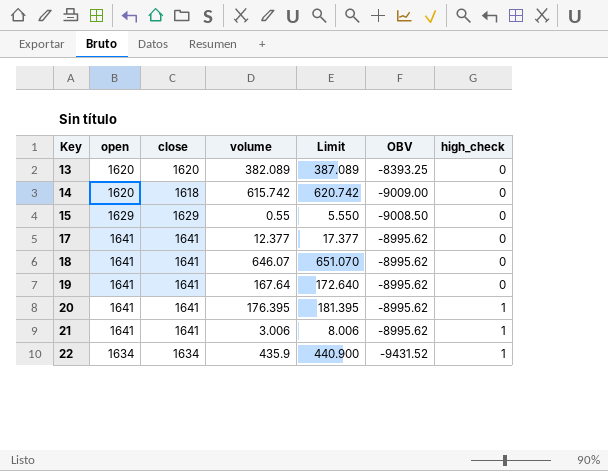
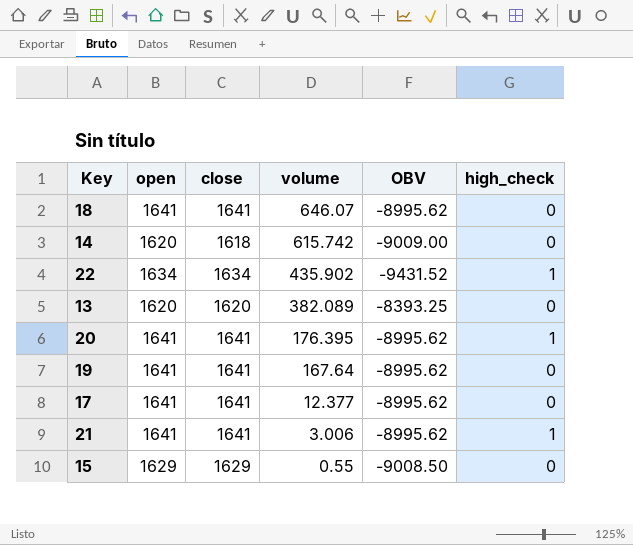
row order: Key ascending -> volume descending
column Limit | formula: [volume] + 5 -> none
22 | volume: 435.9 -> 435.902

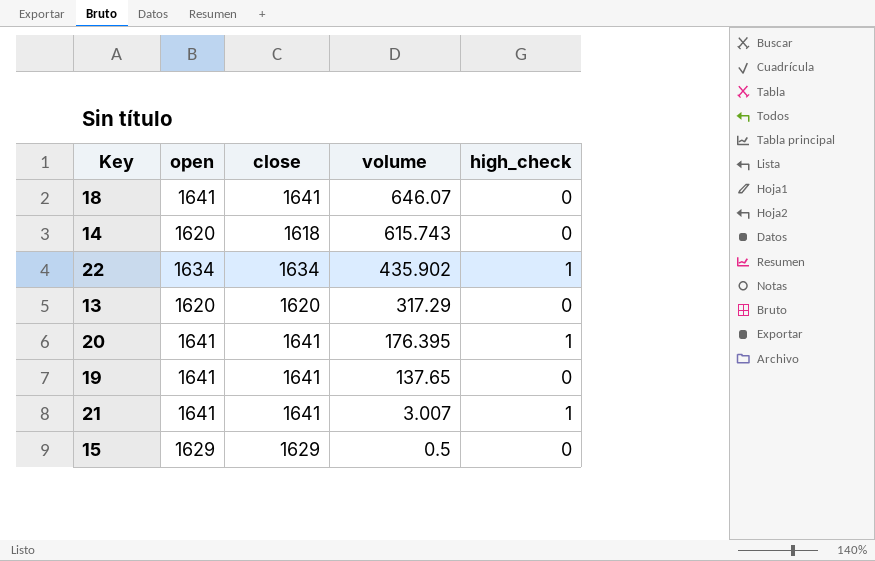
column OBV | position: 5 -> none
row 17: 1641 | 1641 | 12.377 | -8995.62 | 0 -> none
14 | volume: 615.742 -> 615.743
13 | volume: 382.089 -> 317.29
19 | volume: 167.64 -> 137.65
21 | volume: 3.006 -> 3.007
15 | volume: 0.55 -> 0.5

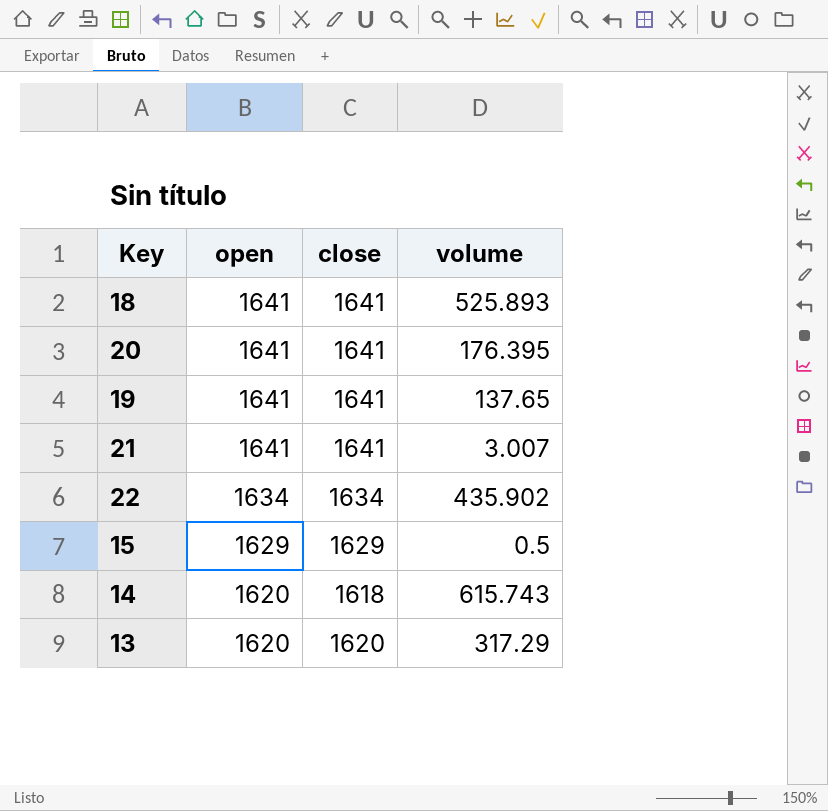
row order: volume descending -> open descending
column high_check | position: 5 -> none
18 | volume: 646.07 -> 525.893

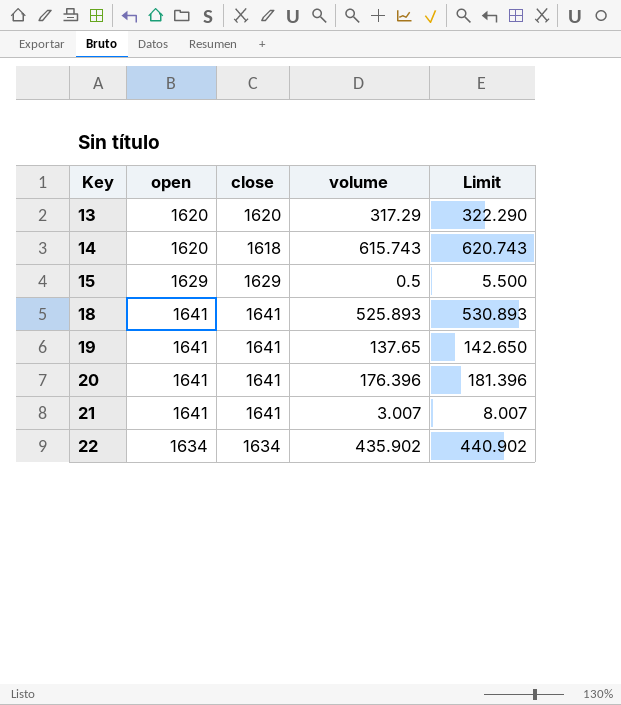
row order: open descending -> Key ascending
column Limit | formula: none -> [volume] + 5
20 | volume: 176.395 -> 176.396

